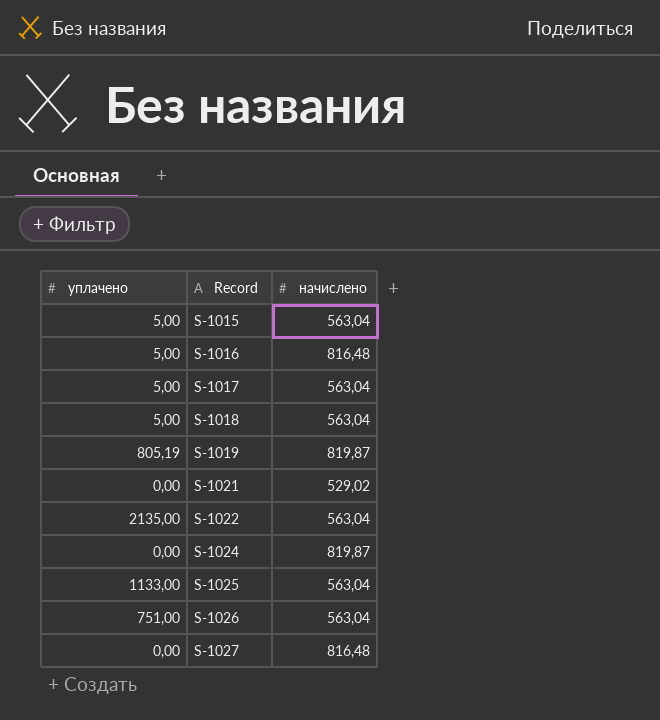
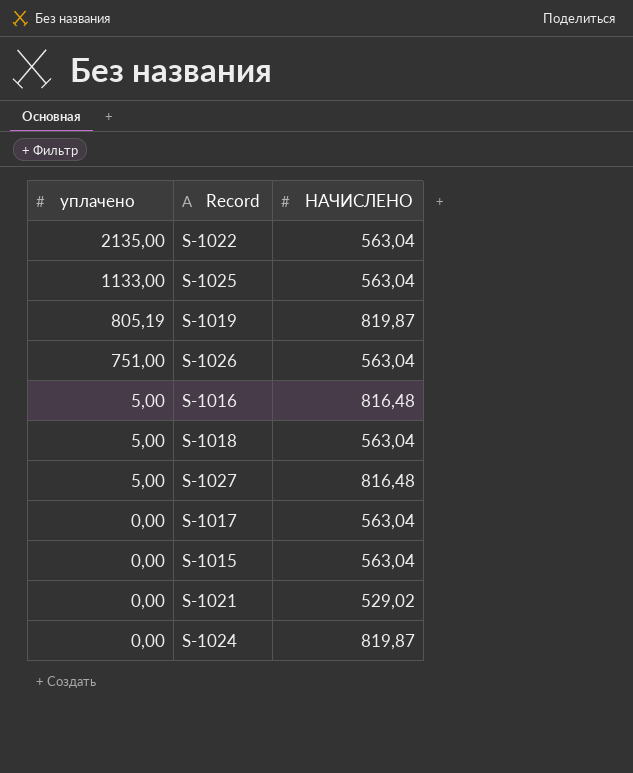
row order: Record ascending -> уплачено descending
column name: начислено -> НАЧИСЛЕНО
S-1027 | уплачено: 0,00 -> 5,00
S-1017 | уплачено: 5,00 -> 0,00
S-1015 | уплачено: 5,00 -> 0,00

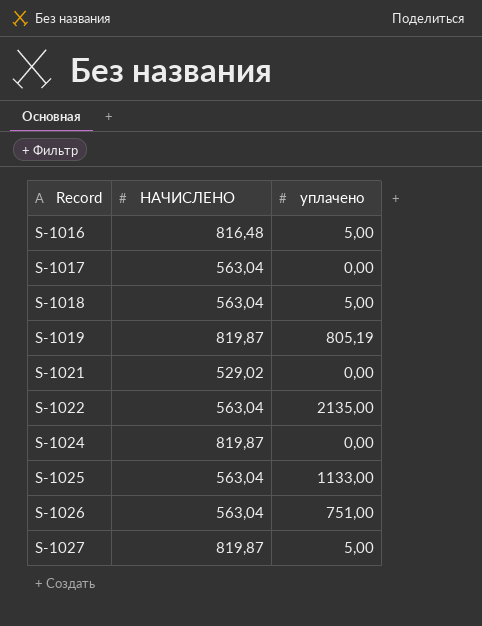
row order: уплачено descending -> Record ascending
column уплачено | position: 1 -> 3
row S-1015: 0,00 | 563,04 -> none
S-1027 | НАЧИСЛЕНО: 816,48 -> 819,87

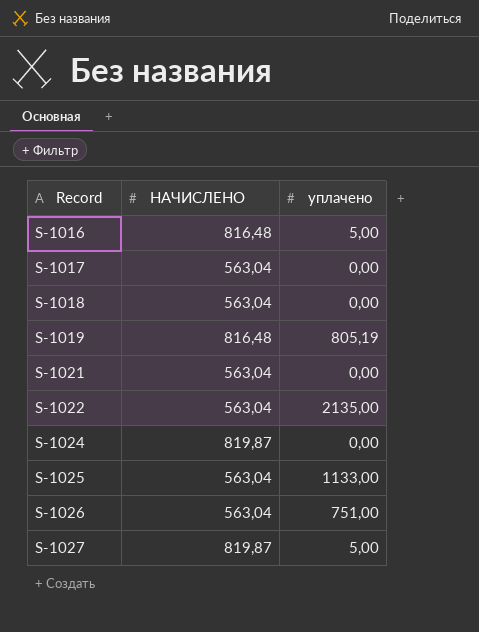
S-1018 | уплачено: 5,00 -> 0,00
S-1019 | НАЧИСЛЕНО: 819,87 -> 816,48
S-1021 | НАЧИСЛЕНО: 529,02 -> 563,04

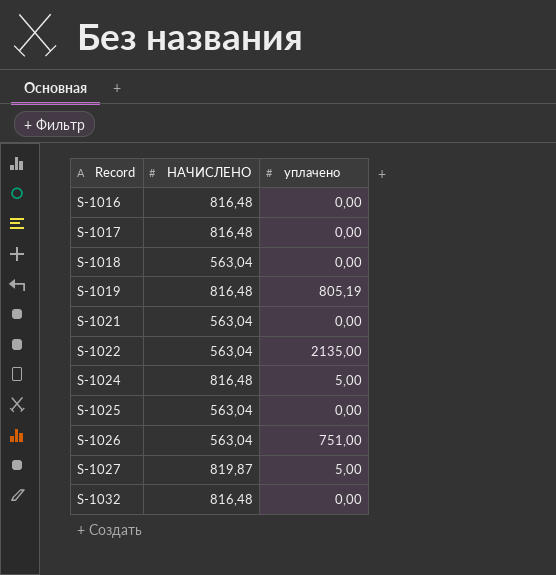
S-1016 | уплачено: 5,00 -> 0,00
S-1017 | НАЧИСЛЕНО: 563,04 -> 816,48
S-1024 | НАЧИСЛЕНО: 819,87 -> 816,48
S-1024 | уплачено: 0,00 -> 5,00
S-1025 | уплачено: 1133,00 -> 0,00
row S-1032: none -> 816,48 | 0,00

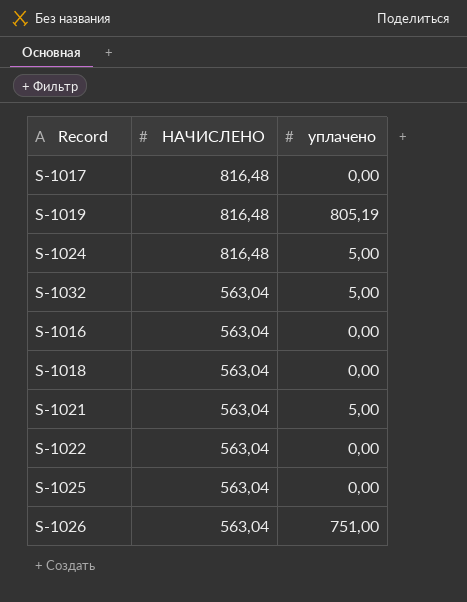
row order: Record ascending -> НАЧИСЛЕНО descending
row S-1027: 819,87 | 5,00 -> none
S-1032 | НАЧИСЛЕНО: 816,48 -> 563,04
S-1032 | уплачено: 0,00 -> 5,00
S-1016 | НАЧИСЛЕНО: 816,48 -> 563,04
S-1021 | уплачено: 0,00 -> 5,00
S-1022 | уплачено: 2135,00 -> 0,00

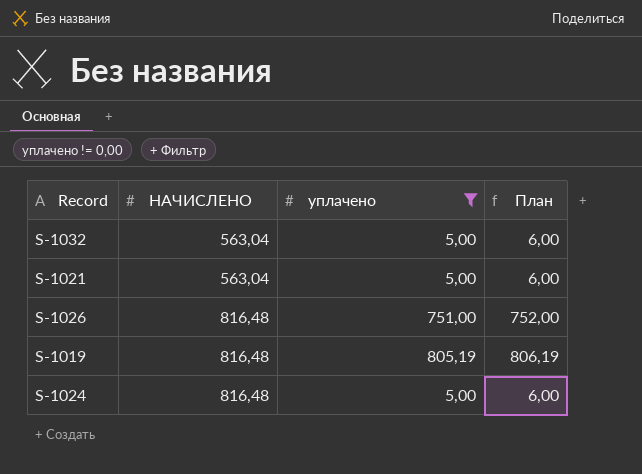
filter: none -> уплачено != 0,00
row order: НАЧИСЛЕНО descending -> НАЧИСЛЕНО ascending
column План | formula: none -> [уплачено] + 1
S-1026 | НАЧИСЛЕНО: 563,04 -> 816,48

